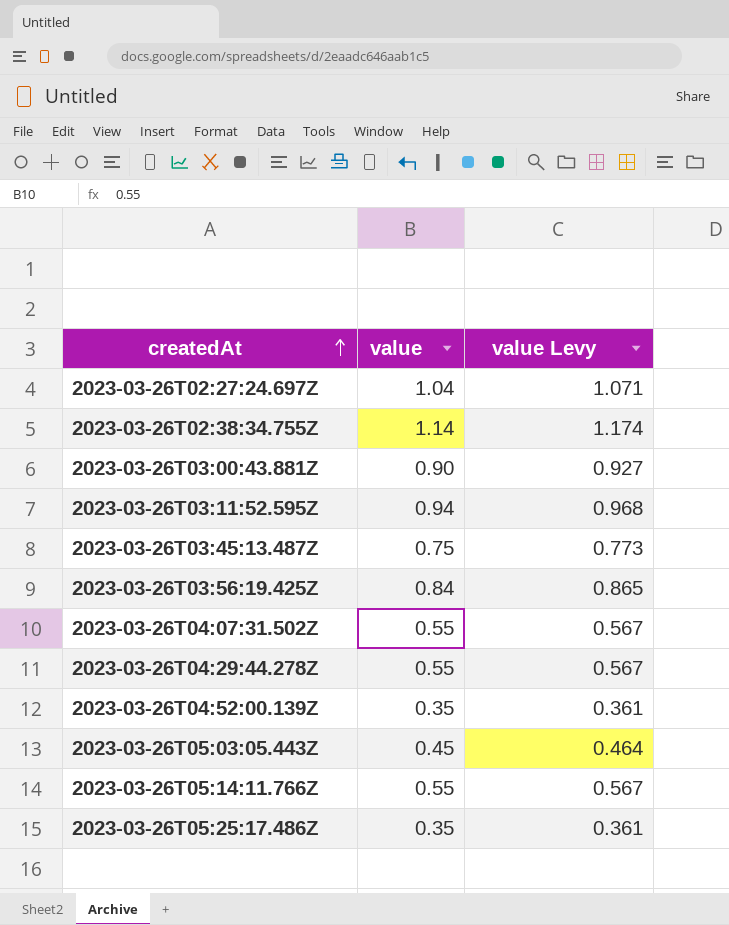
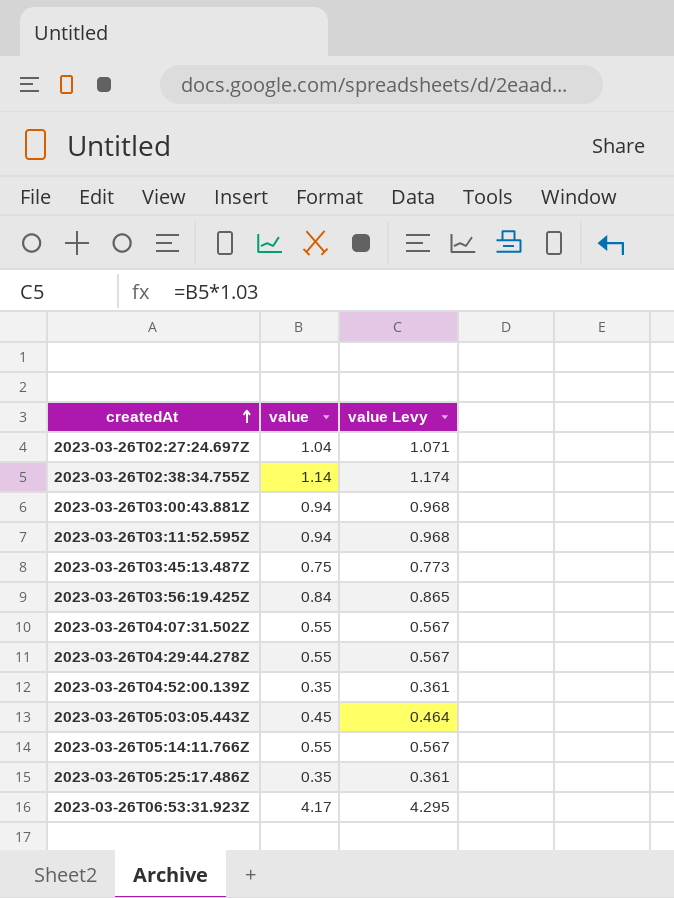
2023-03-26T03:00:43.881Z | value: 0.90 -> 0.94
2023-03-26T03:00:43.881Z | value Levy: 0.927 -> 0.968
row 2023-03-26T06:53:31.923Z: none -> 4.17 | 4.295

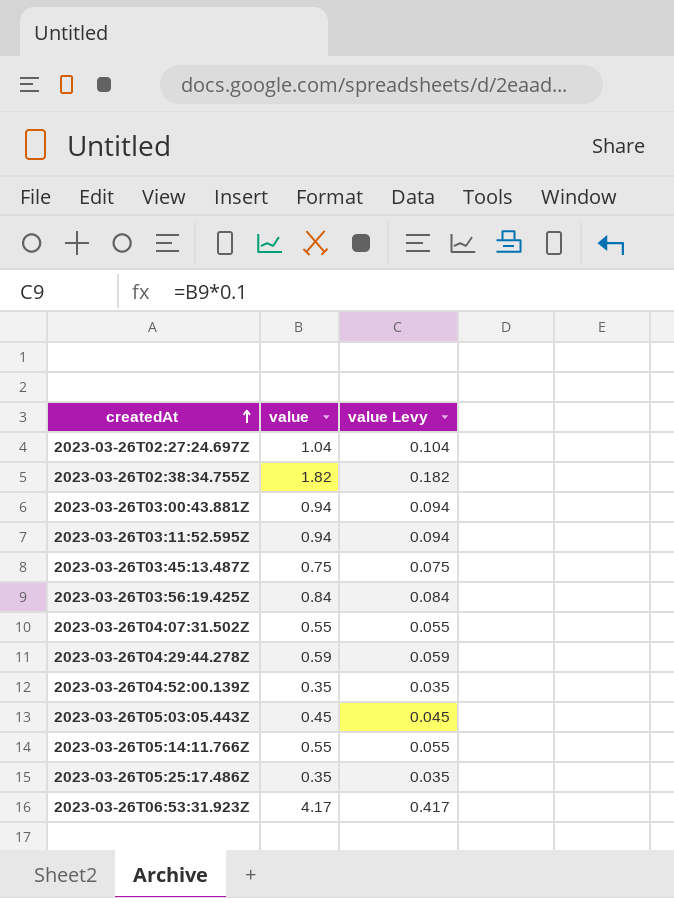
column value Levy | formula: [value] * 1.03 -> [value] * 0.1
2023-03-26T02:38:34.755Z | value: 1.14 -> 1.82
2023-03-26T04:29:44.278Z | value: 0.55 -> 0.59

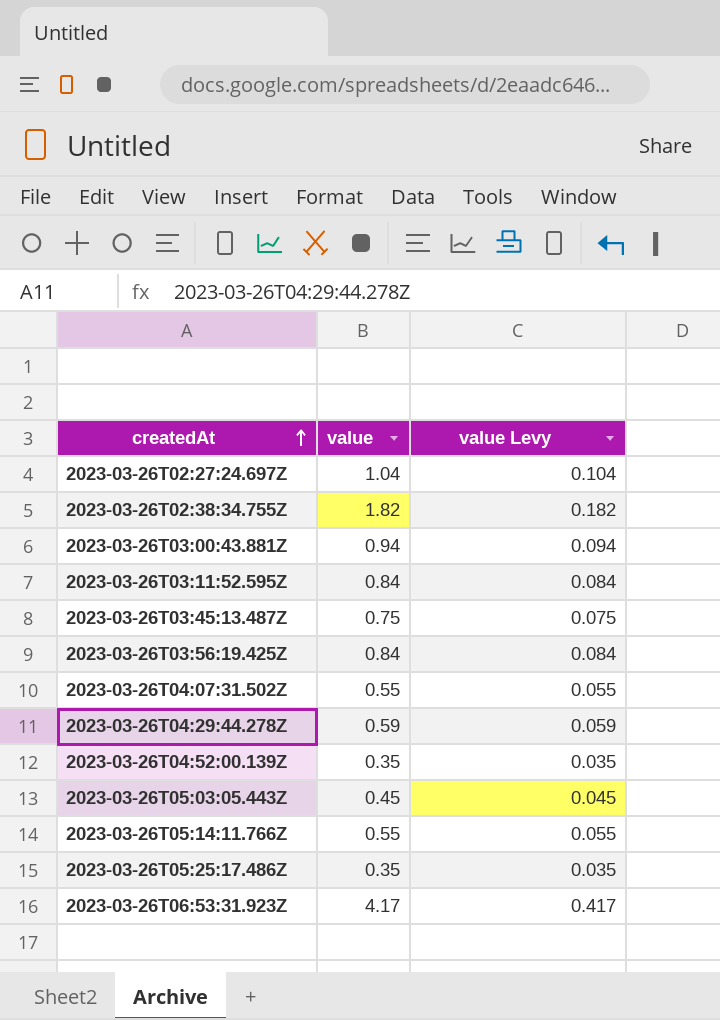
2023-03-26T03:11:52.595Z | value: 0.94 -> 0.84
2023-03-26T03:11:52.595Z | value Levy: 0.094 -> 0.084

